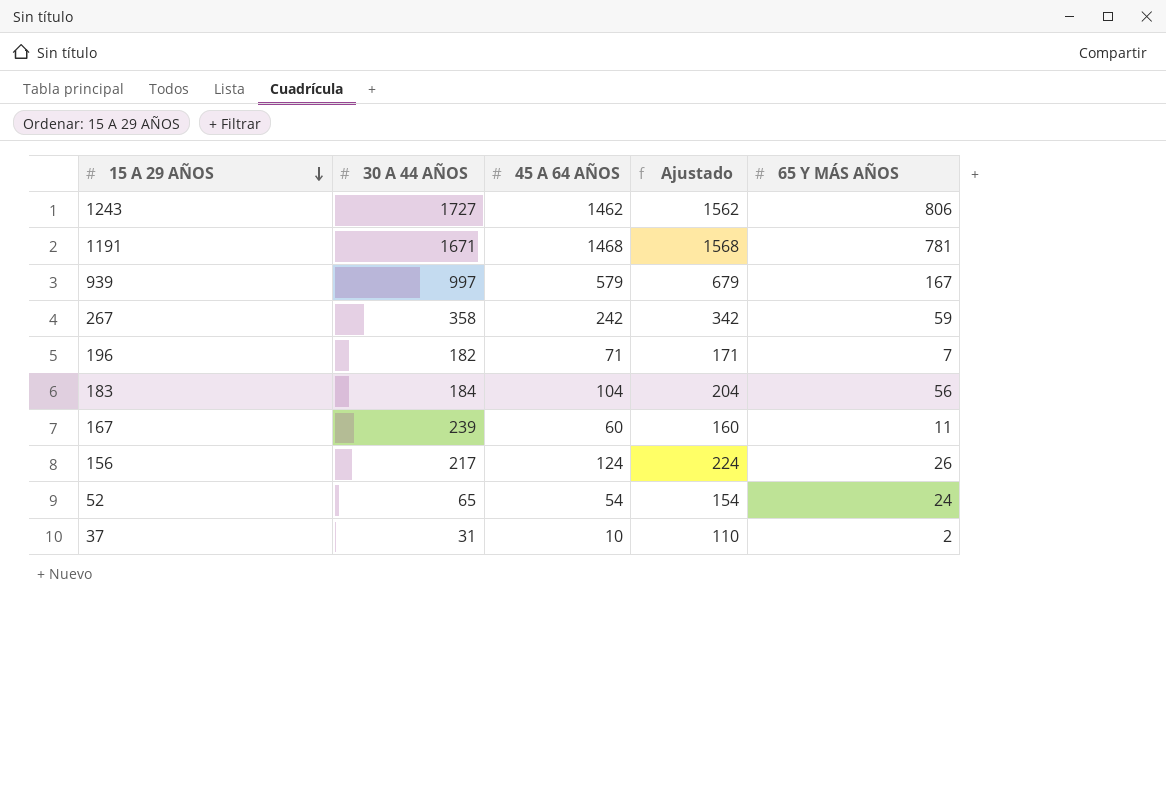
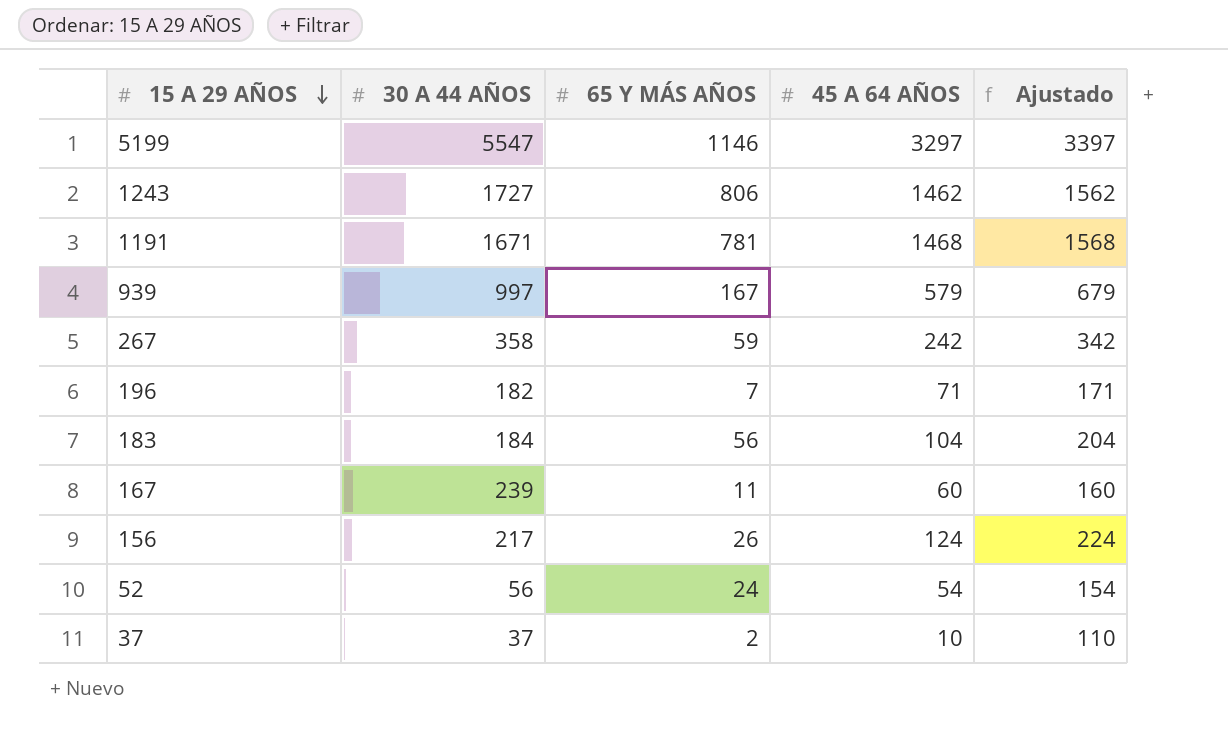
column 65 Y MÁS AÑOS | position: 5 -> 3
row 5199: none -> 5547 | 1146 | 3297 | 3397
52 | 30 A 44 AÑOS: 65 -> 56
37 | 30 A 44 AÑOS: 31 -> 37

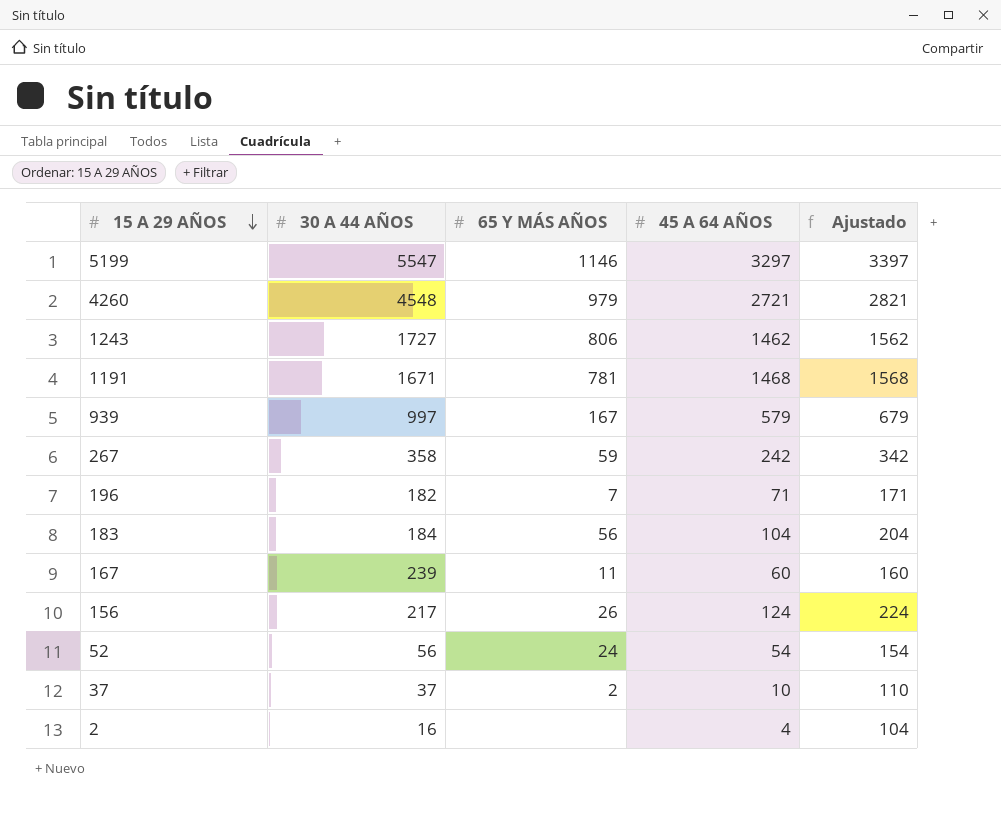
row 4260: none -> 4548 | 979 | 2721 | 2821
row 2: none -> 16 | none | 4 | 104

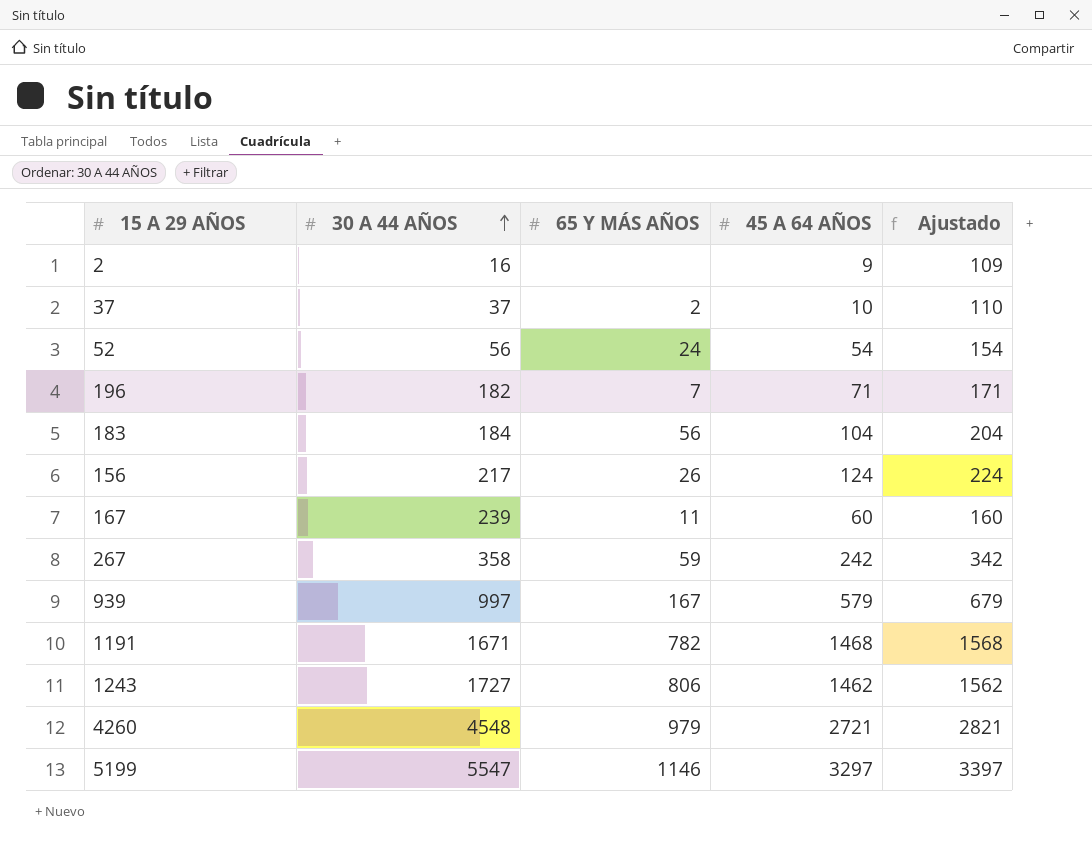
row order: 15 A 29 AÑOS descending -> 30 A 44 AÑOS ascending
2 | 45 A 64 AÑOS: 4 -> 9
2 | Ajustado: 104 -> 109
1191 | 65 Y MÁS AÑOS: 781 -> 782

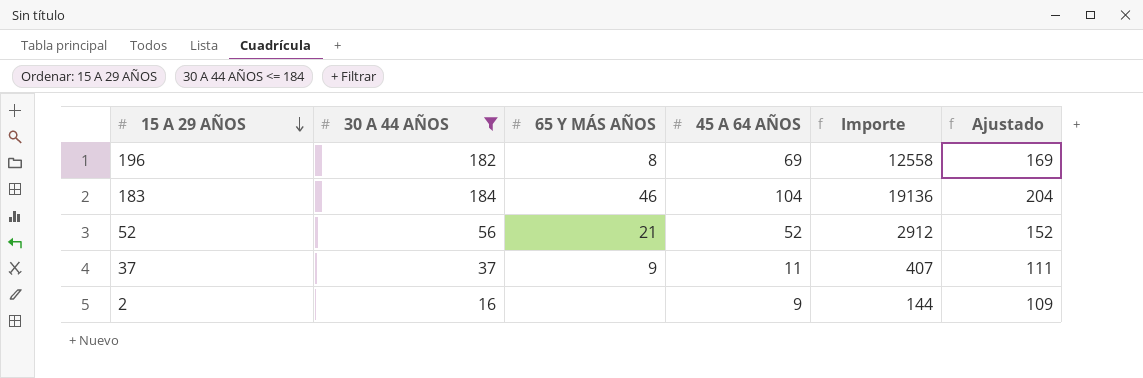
filter: none -> 30 A 44 AÑOS <= 184
row order: 30 A 44 AÑOS ascending -> 15 A 29 AÑOS descending
column Importe | formula: none -> [30 A 44 AÑOS] * [45 A 64 AÑOS]
196 | 65 Y MÁS AÑOS: 7 -> 8
196 | 45 A 64 AÑOS: 71 -> 69
196 | Ajustado: 171 -> 169
183 | 65 Y MÁS AÑOS: 56 -> 46
52 | 65 Y MÁS AÑOS: 24 -> 21
52 | 45 A 64 AÑOS: 54 -> 52
52 | Ajustado: 154 -> 152
37 | 65 Y MÁS AÑOS: 2 -> 9
37 | 45 A 64 AÑOS: 10 -> 11
37 | Ajustado: 110 -> 111

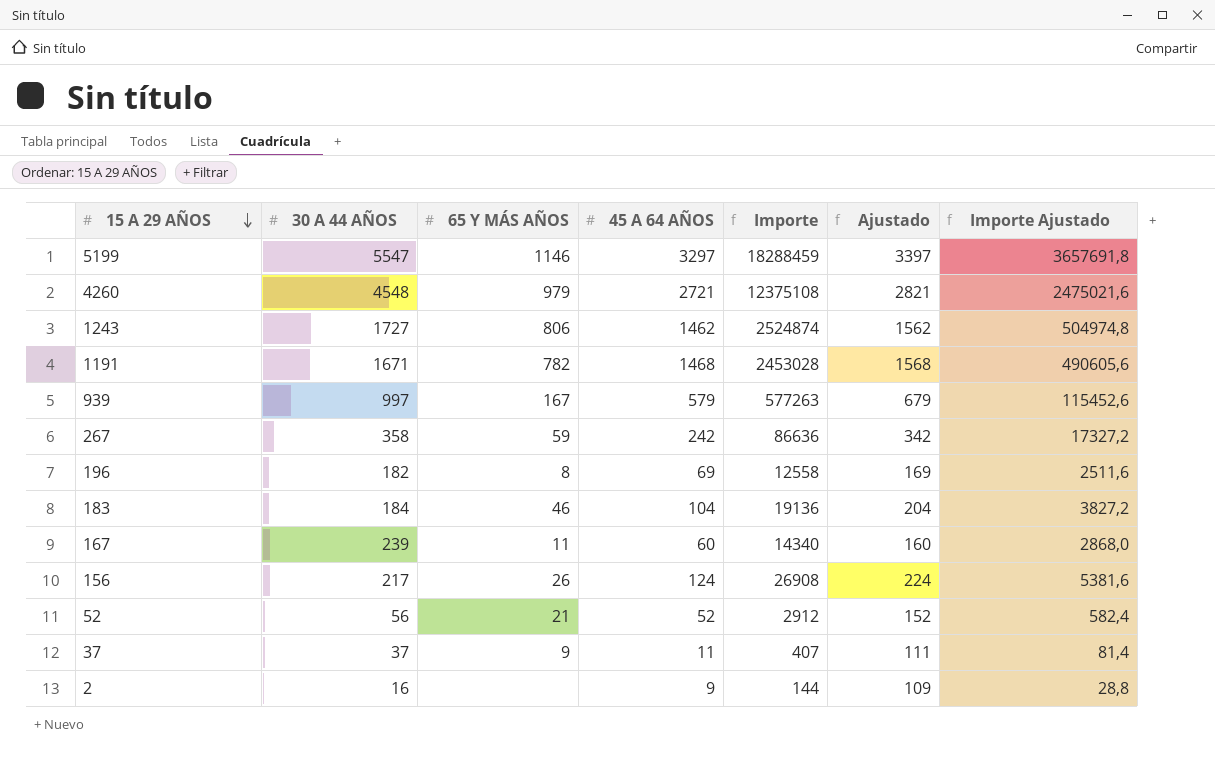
filter: 30 A 44 AÑOS <= 184 -> none
column Importe Ajustado | formula: none -> [Importe] * 0,2

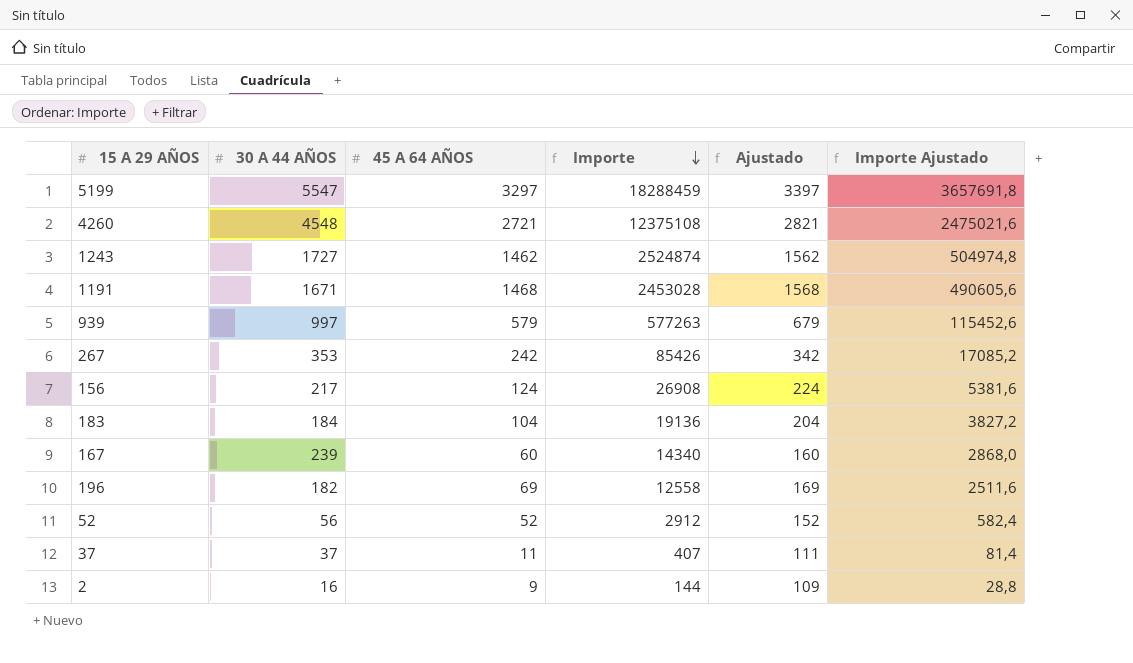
row order: 15 A 29 AÑOS descending -> Importe descending
column 65 Y MÁS AÑOS | position: 3 -> none
267 | 30 A 44 AÑOS: 358 -> 353
267 | Importe: 86636 -> 85426
267 | Importe Ajustado: 17327,2 -> 17085,2

